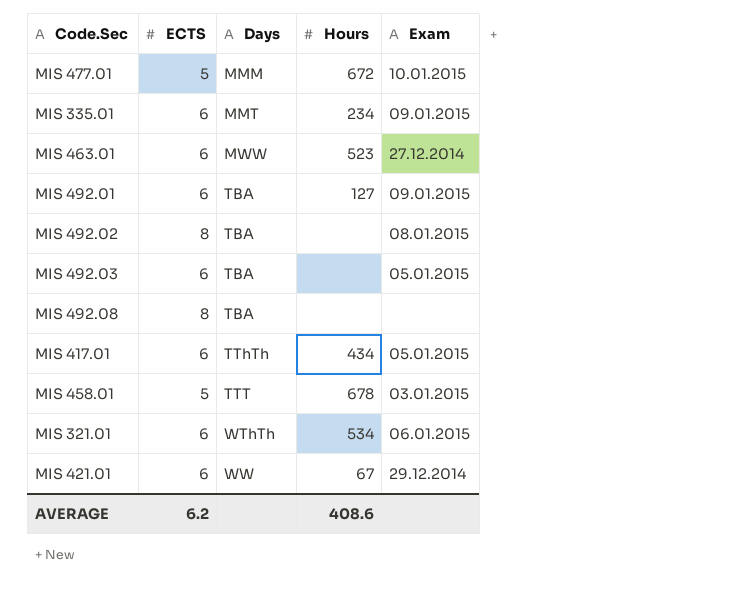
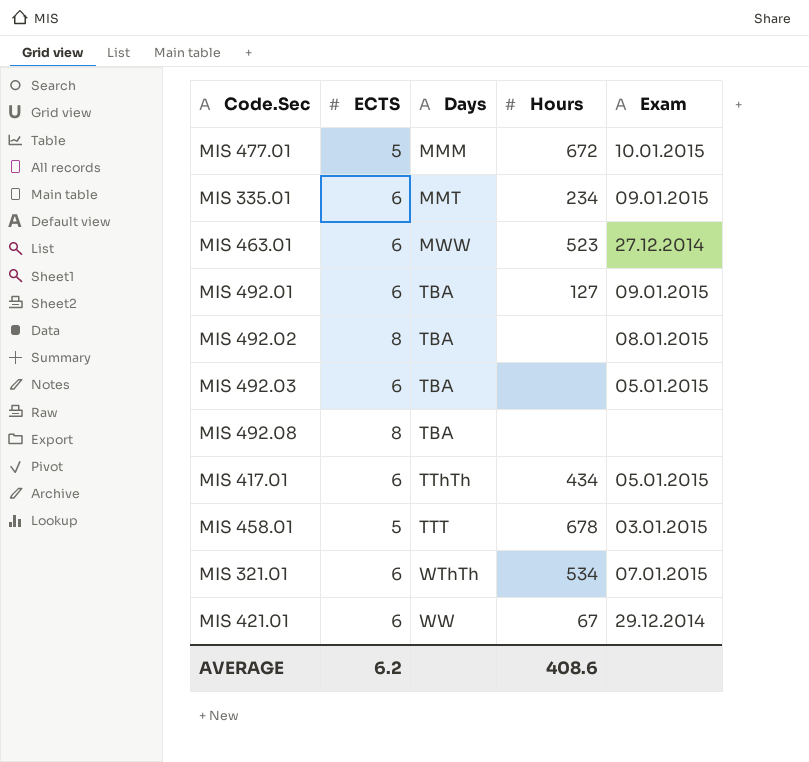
MIS 321.01 | Exam: 06.01.2015 -> 07.01.2015

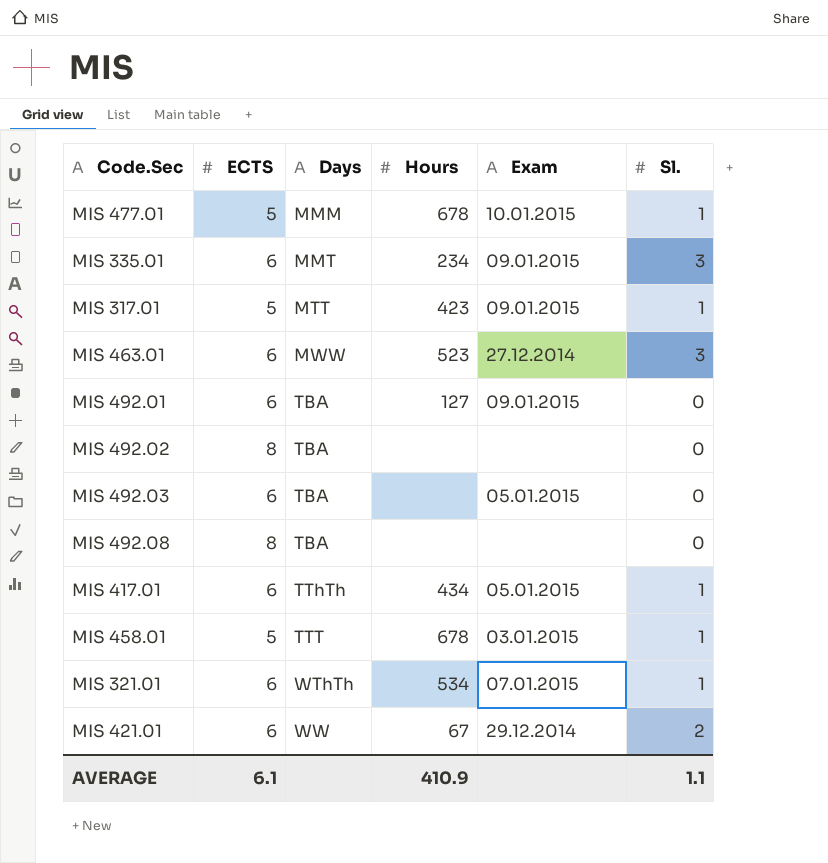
column Sl. | position: none -> 6
MIS 477.01 | Hours: 672 -> 678
row MIS 317.01: none -> 5 | MTT | 423 | 09.01.2015 | 1
MIS 492.02 | Exam: 08.01.2015 -> none
AVERAGE | ECTS: 6.2 -> 6.1
AVERAGE | Hours: 408.6 -> 410.9

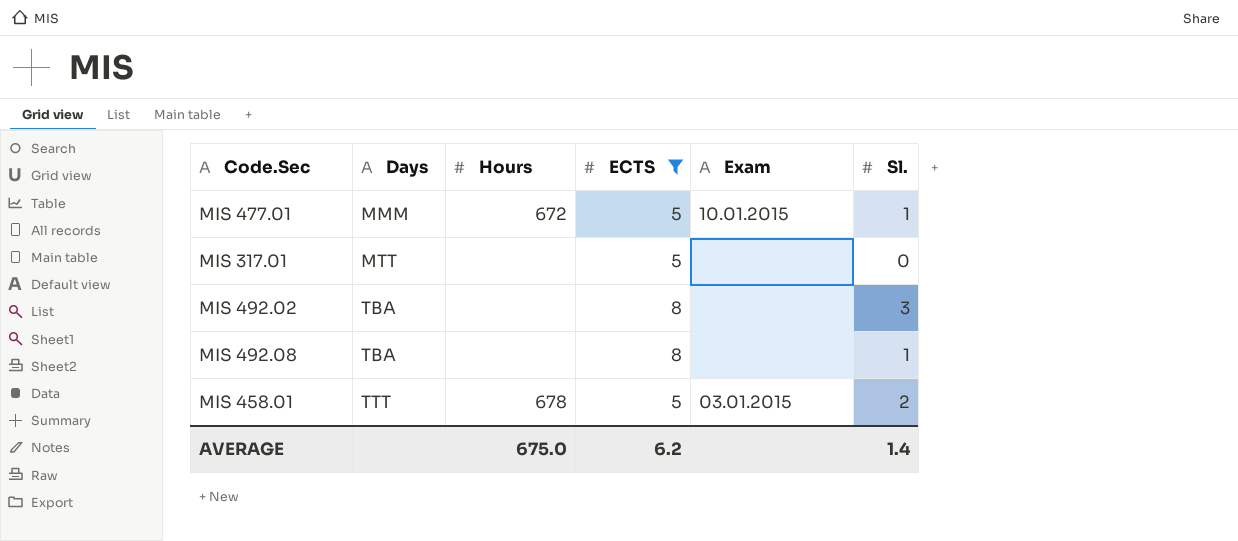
filter: none -> ECTS != 6
column ECTS | position: 2 -> 4
MIS 477.01 | Hours: 678 -> 672
MIS 317.01 | Hours: 423 -> none
MIS 317.01 | Exam: 09.01.2015 -> none
MIS 317.01 | Sl.: 1 -> 0
MIS 492.02 | Sl.: 0 -> 3
MIS 492.08 | Sl.: 0 -> 1
MIS 458.01 | Sl.: 1 -> 2
AVERAGE | Hours: 410.9 -> 675.0
AVERAGE | ECTS: 6.1 -> 6.2
AVERAGE | Sl.: 1.1 -> 1.4

